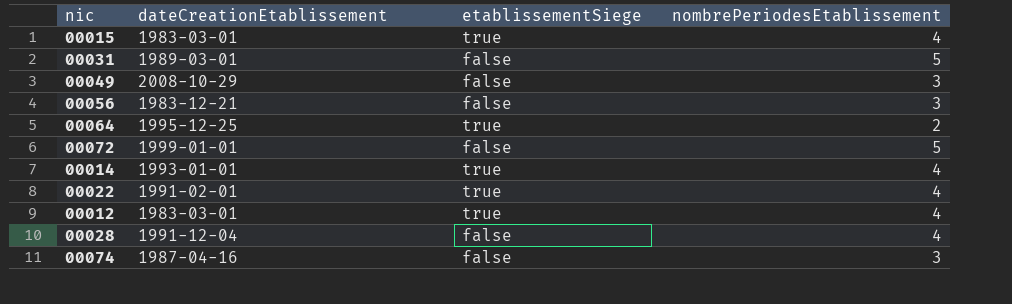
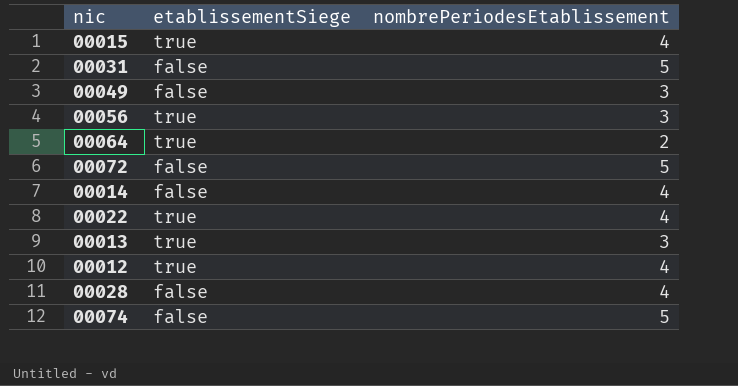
column dateCreationEtablissement | position: 2 -> none
00056 | etablissementSiege: false -> true
00014 | etablissementSiege: true -> false
row 00013: none -> true | 3
00074 | nombrePeriodesEtablissement: 3 -> 5

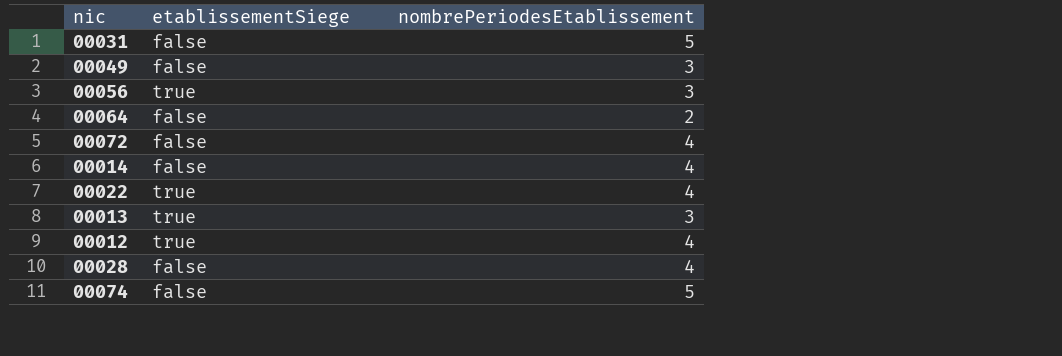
row 00015: true | 4 -> none
00064 | etablissementSiege: true -> false
00072 | nombrePeriodesEtablissement: 5 -> 4

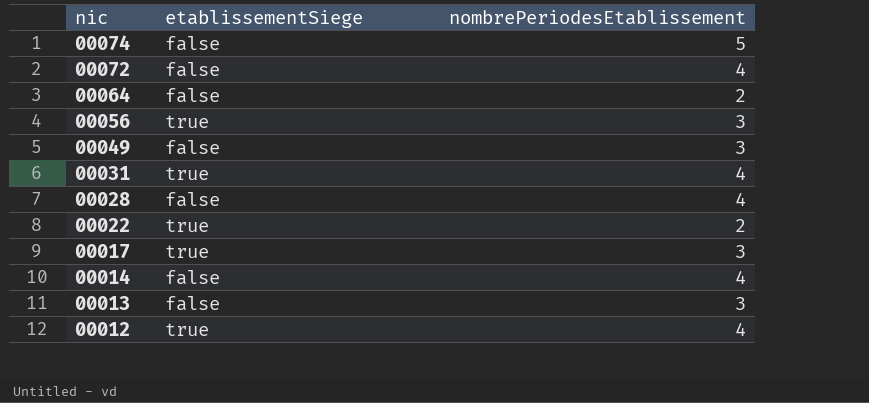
row order: none -> nic descending
00031 | etablissementSiege: false -> true
00031 | nombrePeriodesEtablissement: 5 -> 4
00022 | nombrePeriodesEtablissement: 4 -> 2
row 00017: none -> true | 3
00013 | etablissementSiege: true -> false

